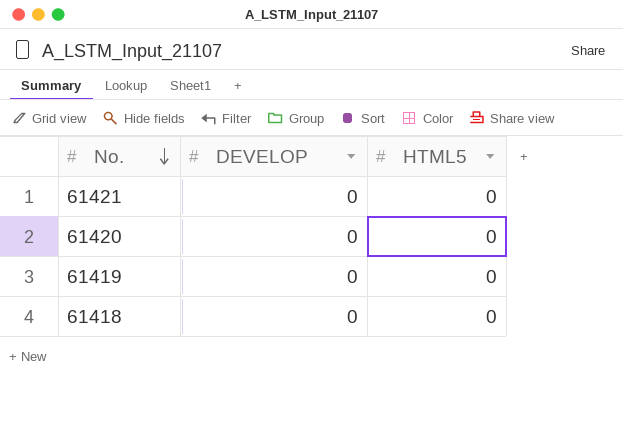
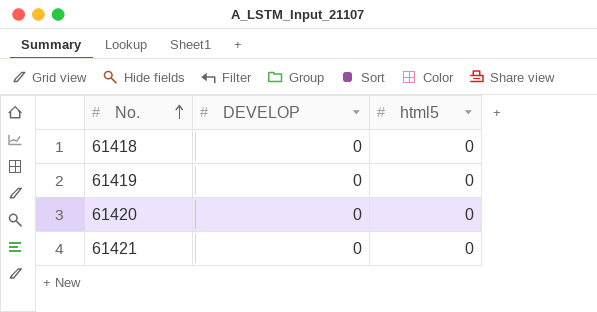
row order: No. descending -> No. ascending
column name: HTML5 -> html5

